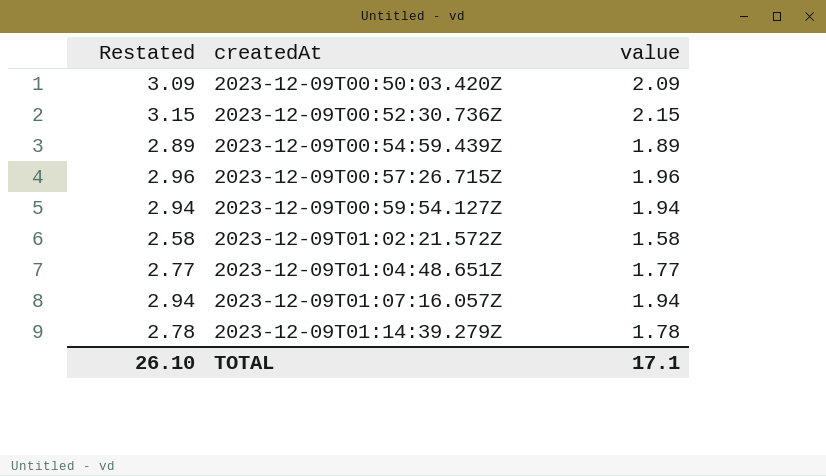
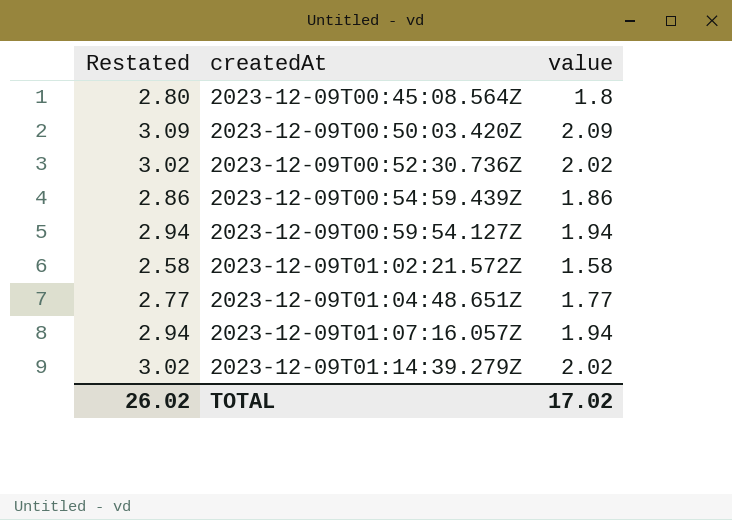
row 2023-12-09T00:57:26.715Z: 2.96 | 1.96 -> none
row 2023-12-09T00:45:08.564Z: none -> 2.80 | 1.8
2023-12-09T00:52:30.736Z | Restated: 3.15 -> 3.02
2023-12-09T00:52:30.736Z | value: 2.15 -> 2.02
2023-12-09T00:54:59.439Z | Restated: 2.89 -> 2.86
2023-12-09T00:54:59.439Z | value: 1.89 -> 1.86
2023-12-09T01:14:39.279Z | Restated: 2.78 -> 3.02
2023-12-09T01:14:39.279Z | value: 1.78 -> 2.02
TOTAL | Restated: 26.10 -> 26.02
TOTAL | value: 17.1 -> 17.02

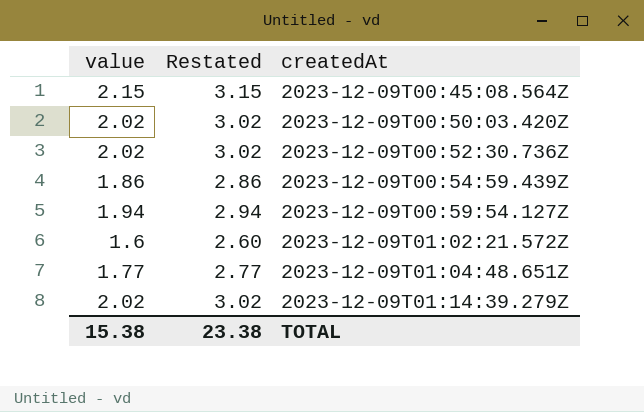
column value | position: 3 -> 1
row 2023-12-09T01:07:16.057Z: 2.94 | 1.94 -> none
2023-12-09T00:45:08.564Z | value: 1.8 -> 2.15
2023-12-09T00:45:08.564Z | Restated: 2.80 -> 3.15
2023-12-09T00:50:03.420Z | value: 2.09 -> 2.02
2023-12-09T00:50:03.420Z | Restated: 3.09 -> 3.02
2023-12-09T01:02:21.572Z | value: 1.58 -> 1.6
2023-12-09T01:02:21.572Z | Restated: 2.58 -> 2.60
TOTAL | value: 17.02 -> 15.38
TOTAL | Restated: 26.02 -> 23.38

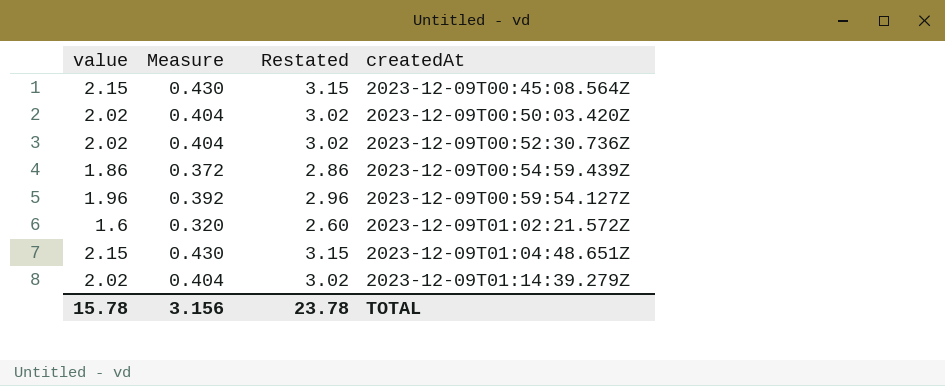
column Measure | formula: none -> [value] * 0.2
2023-12-09T00:59:54.127Z | value: 1.94 -> 1.96
2023-12-09T00:59:54.127Z | Restated: 2.94 -> 2.96
2023-12-09T01:04:48.651Z | value: 1.77 -> 2.15
2023-12-09T01:04:48.651Z | Restated: 2.77 -> 3.15
TOTAL | value: 15.38 -> 15.78
TOTAL | Restated: 23.38 -> 23.78

